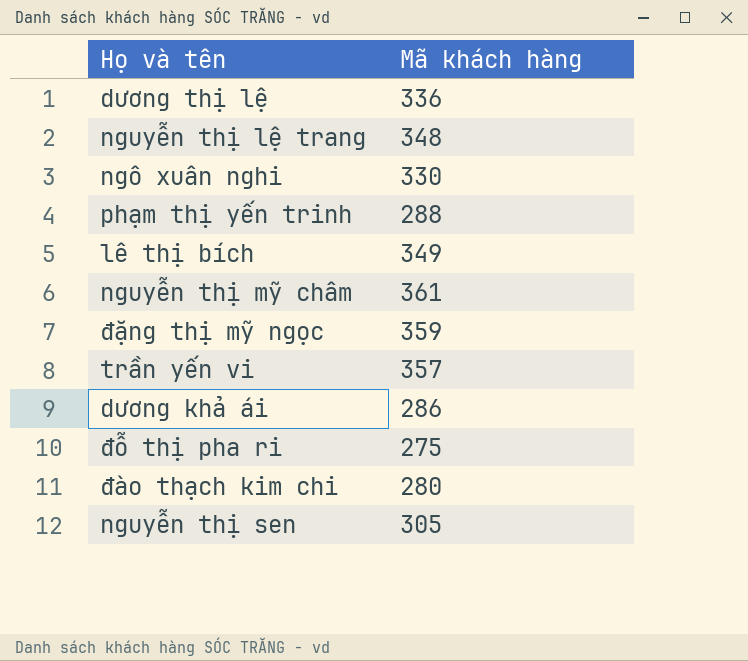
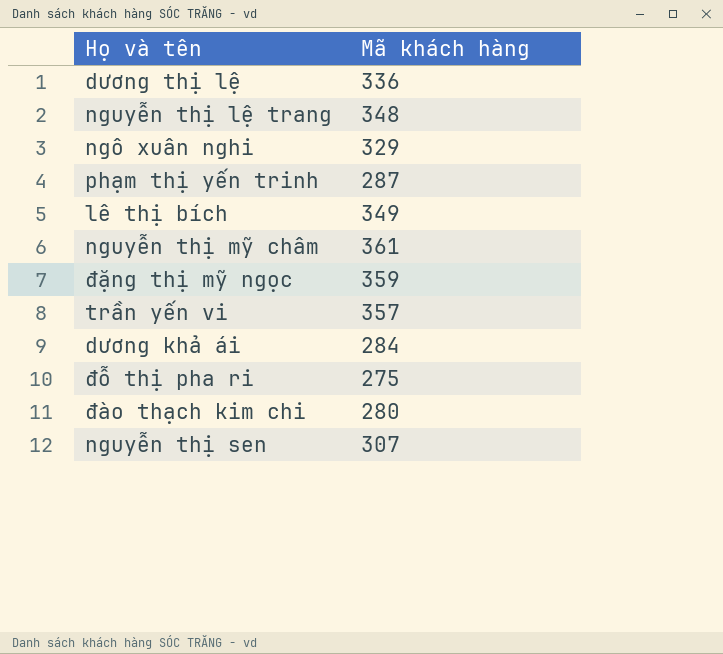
ngô xuân nghi | Mã khách hàng: 330 -> 329
phạm thị yến trinh | Mã khách hàng: 288 -> 287
dương khả ái | Mã khách hàng: 286 -> 284
nguyễn thị sen | Mã khách hàng: 305 -> 307

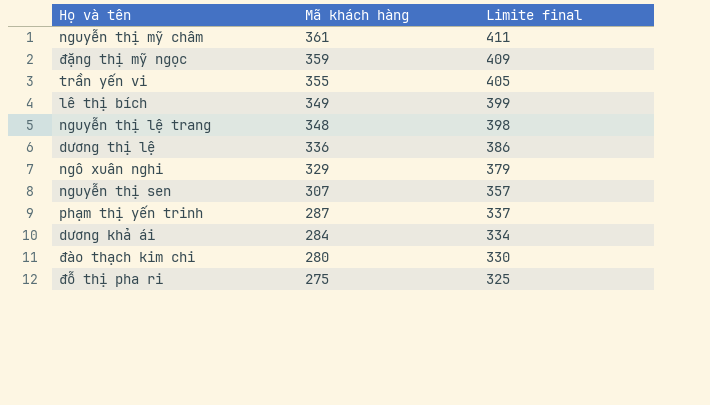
row order: none -> Mã khách hàng descending
column Limite final | formula: none -> [Mã khách hàng] + 50
trần yến vi | Mã khách hàng: 357 -> 355

